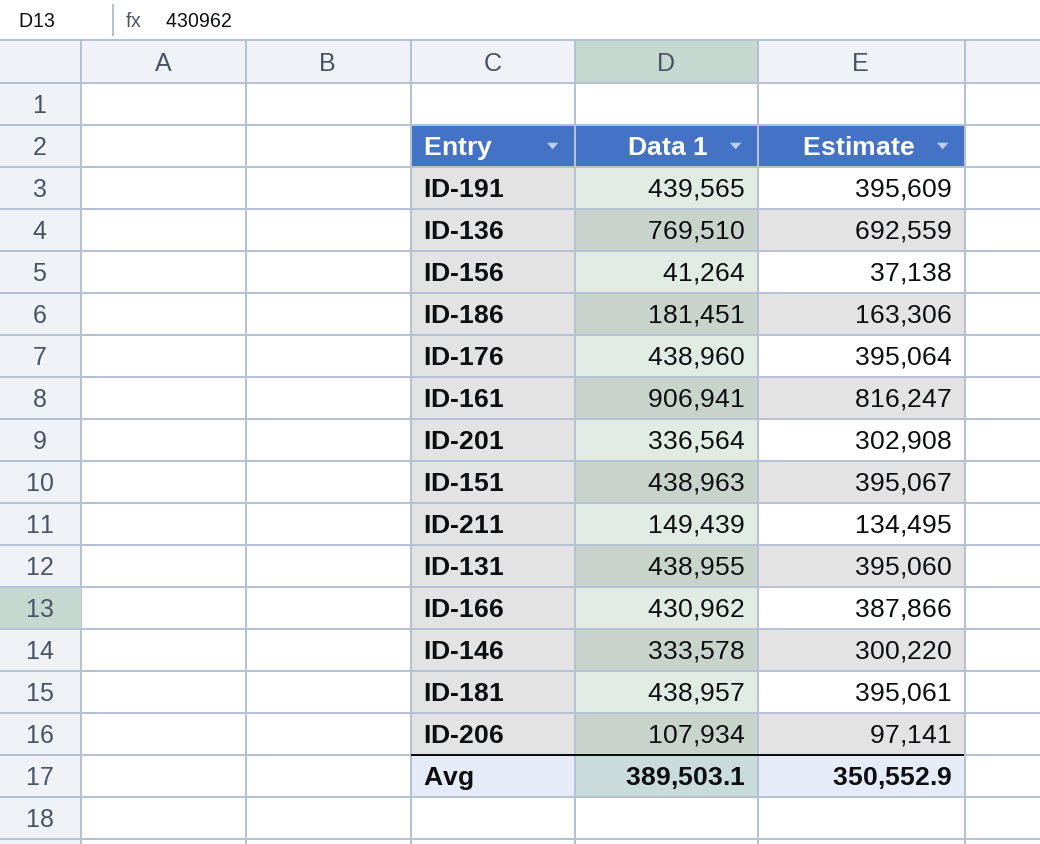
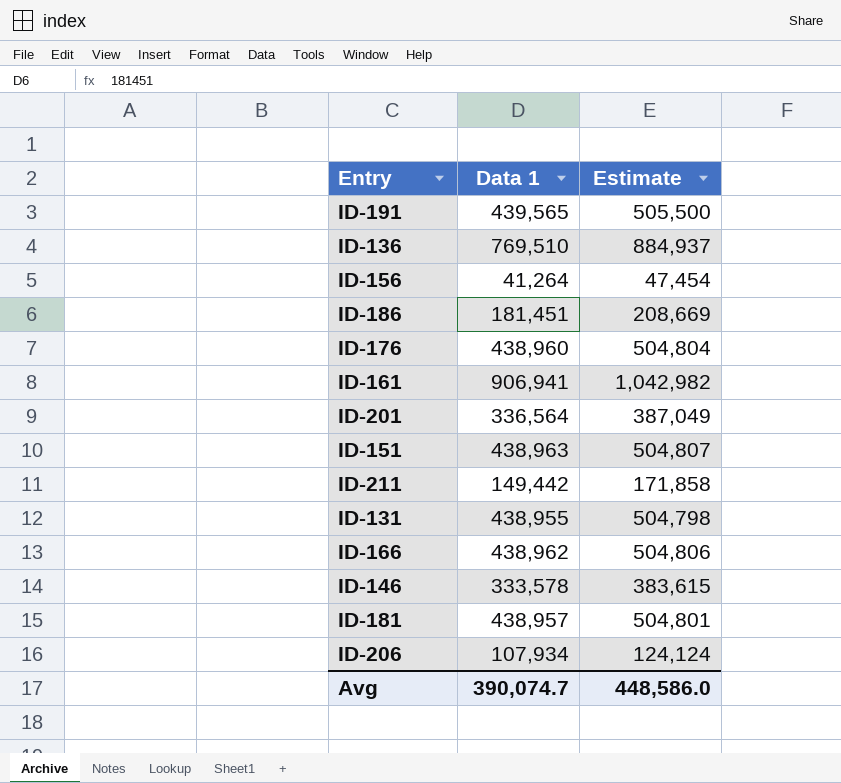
column Estimate | formula: [Data 1] * 0.9 -> [Data 1] * 1.15
ID-211 | Data 1: 149,439 -> 149,442
ID-166 | Data 1: 430,962 -> 438,962
Avg | Data 1: 389,503.1 -> 390,074.7
Avg | Estimate: 350,552.9 -> 448,586.0

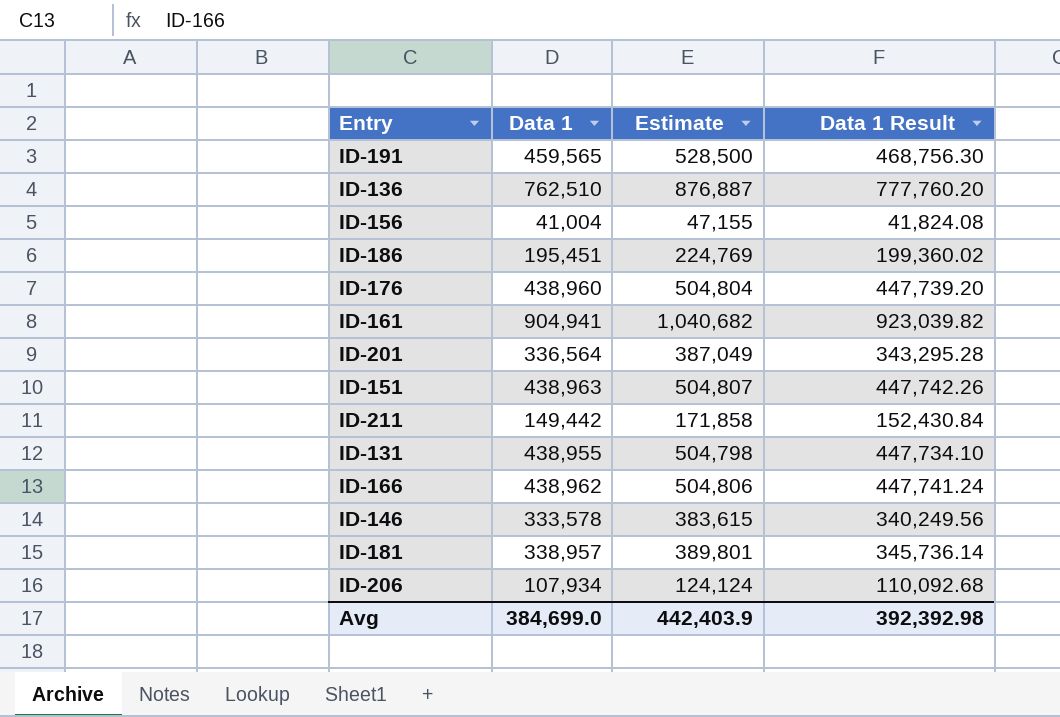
column Data 1 Result | formula: none -> [Data 1] * 1.02
ID-191 | Data 1: 439,565 -> 459,565
ID-191 | Estimate: 505,500 -> 528,500
ID-136 | Data 1: 769,510 -> 762,510
ID-136 | Estimate: 884,937 -> 876,887
ID-156 | Data 1: 41,264 -> 41,004
ID-156 | Estimate: 47,454 -> 47,155
ID-186 | Data 1: 181,451 -> 195,451
ID-186 | Estimate: 208,669 -> 224,769
ID-161 | Data 1: 906,941 -> 904,941
ID-161 | Estimate: 1,042,982 -> 1,040,682
ID-181 | Data 1: 438,957 -> 338,957
ID-181 | Estimate: 504,801 -> 389,801
Avg | Data 1: 390,074.7 -> 384,699.0
Avg | Estimate: 448,586.0 -> 442,403.9

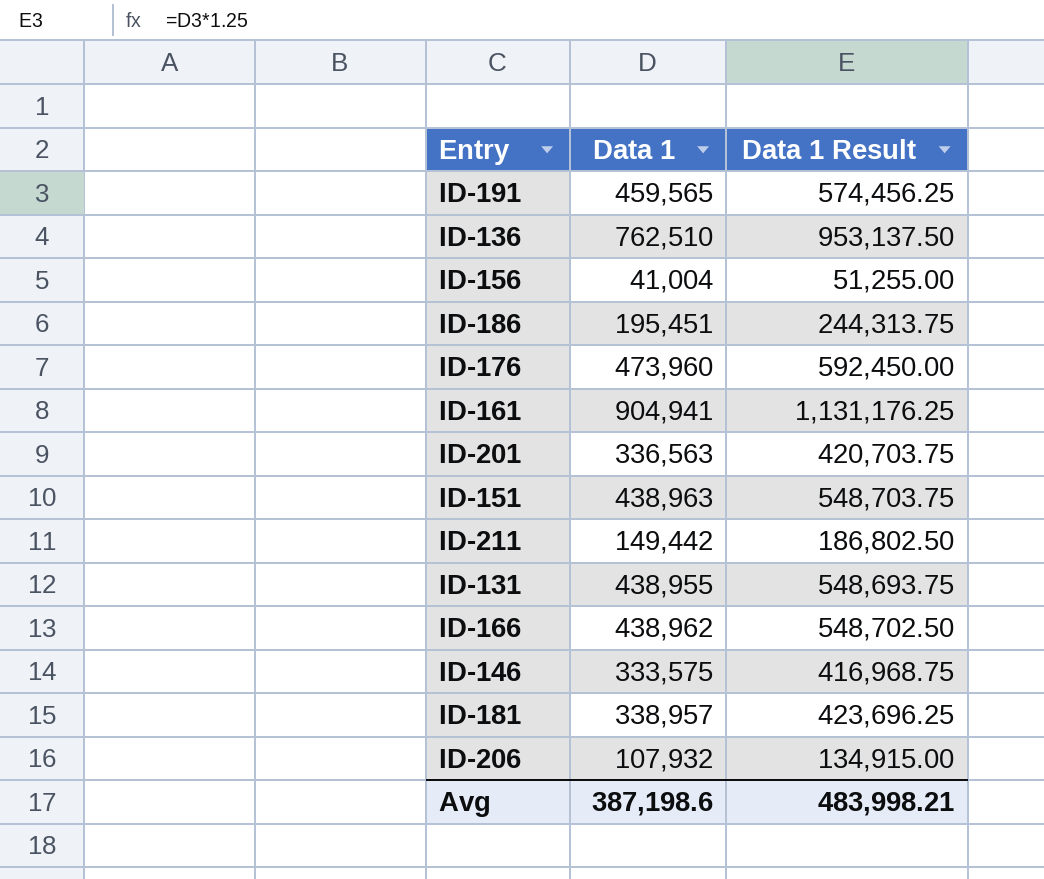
column Estimate | formula: [Data 1] * 1.15 -> none
column Data 1 Result | formula: [Data 1] * 1.02 -> [Data 1] * 1.25
ID-176 | Data 1: 438,960 -> 473,960
ID-201 | Data 1: 336,564 -> 336,563
ID-146 | Data 1: 333,578 -> 333,575
ID-206 | Data 1: 107,934 -> 107,932
Avg | Data 1: 384,699.0 -> 387,198.6
Avg | Data 1 Result: 392,392.98 -> 483,998.21

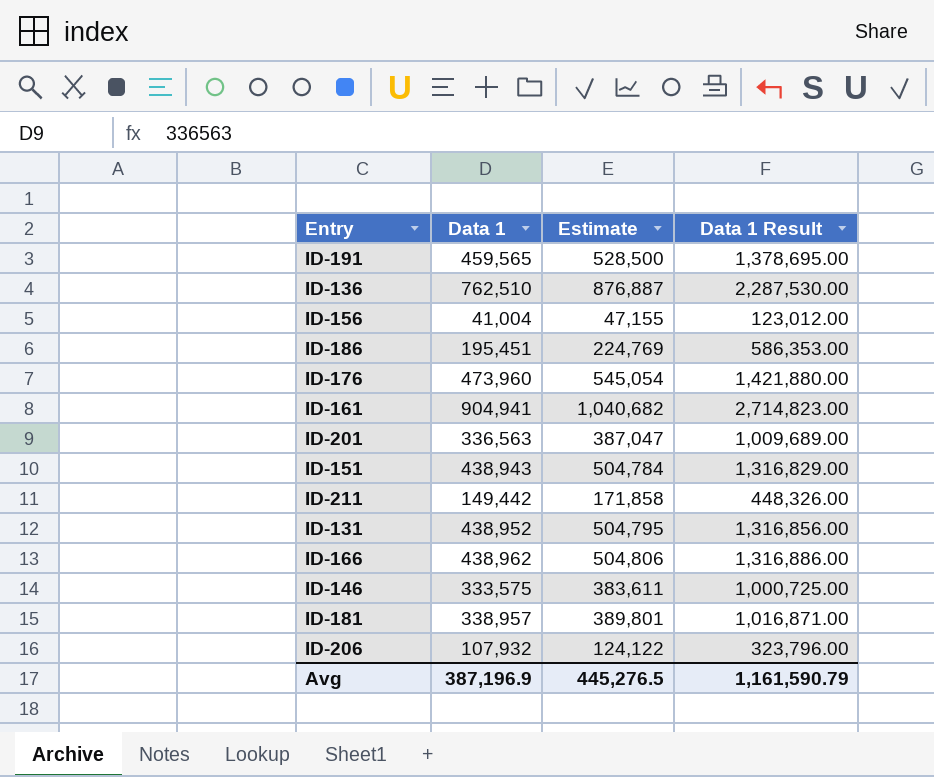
column Estimate | formula: none -> [Data 1] * 1.15
column Data 1 Result | formula: [Data 1] * 1.25 -> [Data 1] * 3
ID-151 | Data 1: 438,963 -> 438,943
ID-131 | Data 1: 438,955 -> 438,952
Avg | Data 1: 387,198.6 -> 387,196.9
Avg | Data 1 Result: 483,998.21 -> 1,161,590.79

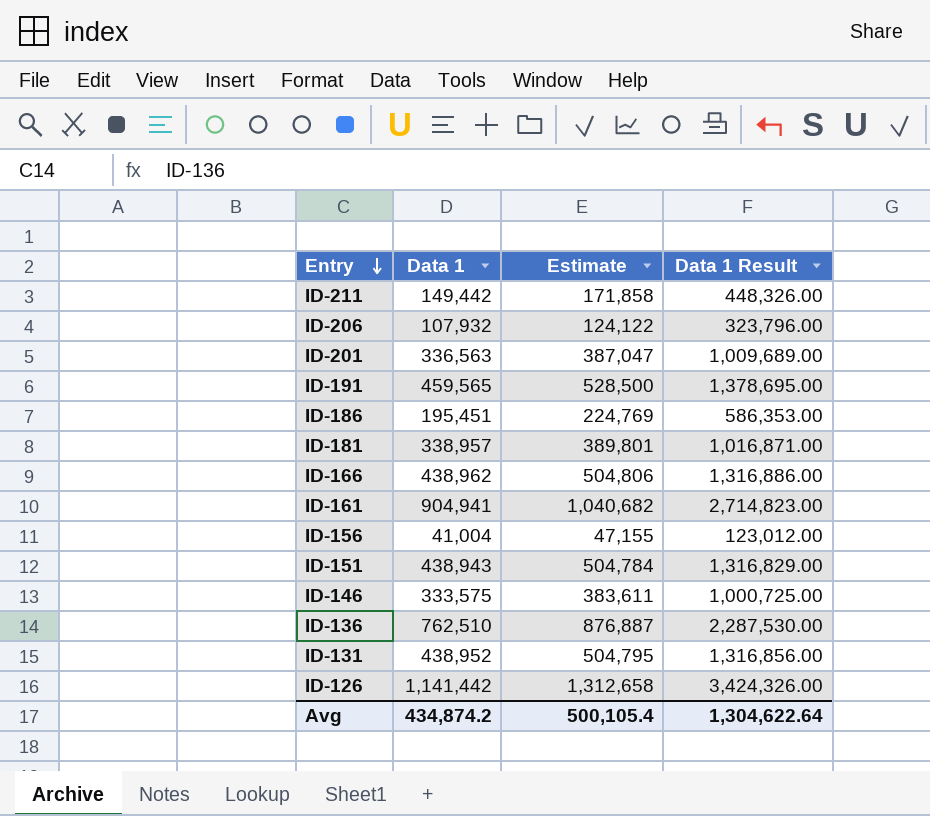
row order: none -> Entry descending
row ID-176: 473,960 | 545,054 | 1,421,880.00 -> none
row ID-126: none -> 1,141,442 | 1,312,658 | 3,424,326.00
Avg | Data 1: 387,196.9 -> 434,874.2
Avg | Estimate: 445,276.5 -> 500,105.4
Avg | Data 1 Result: 1,161,590.79 -> 1,304,622.64

